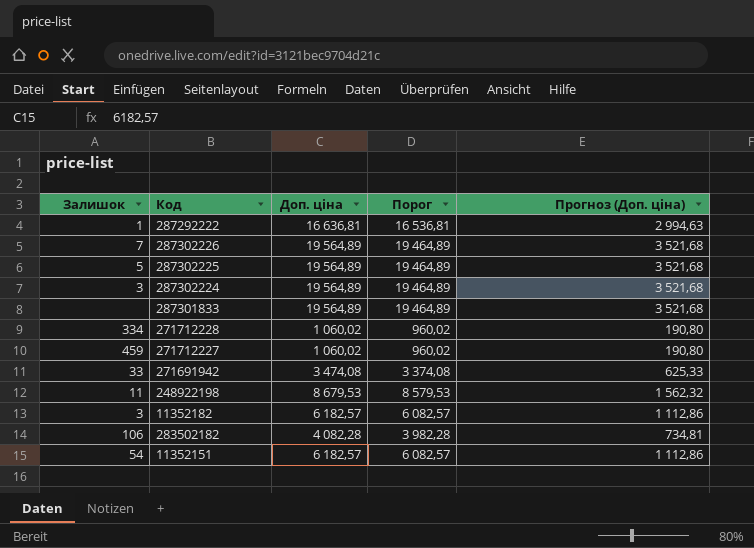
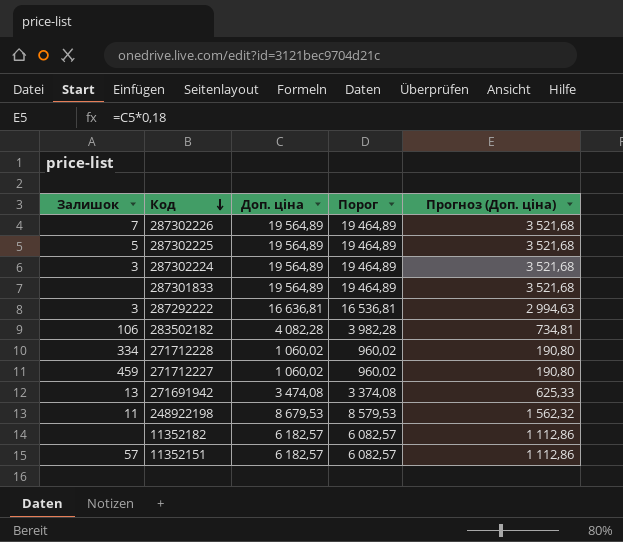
row order: none -> Код descending
287292222 | Залишок: 1 -> 3
271691942 | Залишок: 33 -> 13
11352182 | Залишок: 3 -> none
11352151 | Залишок: 54 -> 57

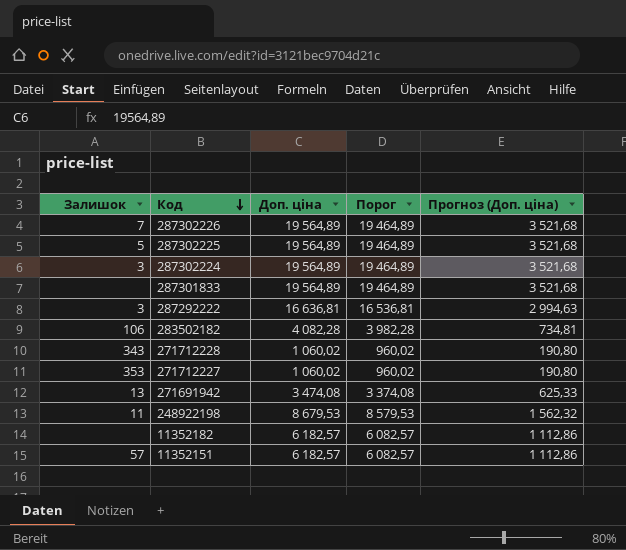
271712228 | Залишок: 334 -> 343
271712227 | Залишок: 459 -> 353

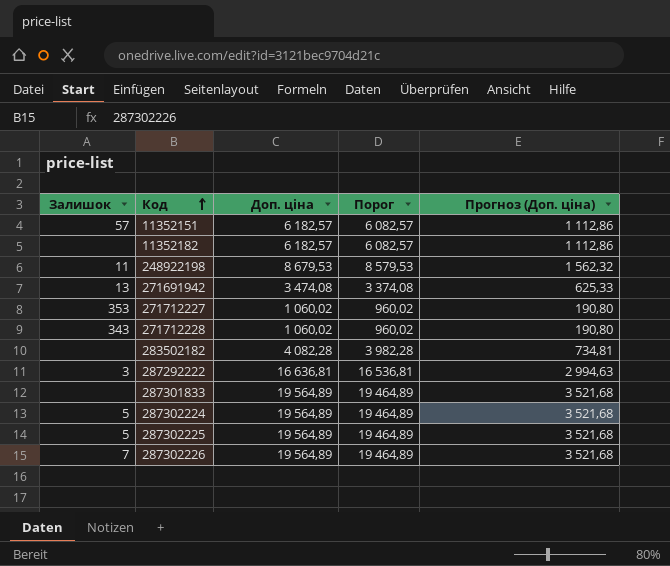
row order: Код descending -> Код ascending
283502182 | Залишок: 106 -> none
287302224 | Залишок: 3 -> 5

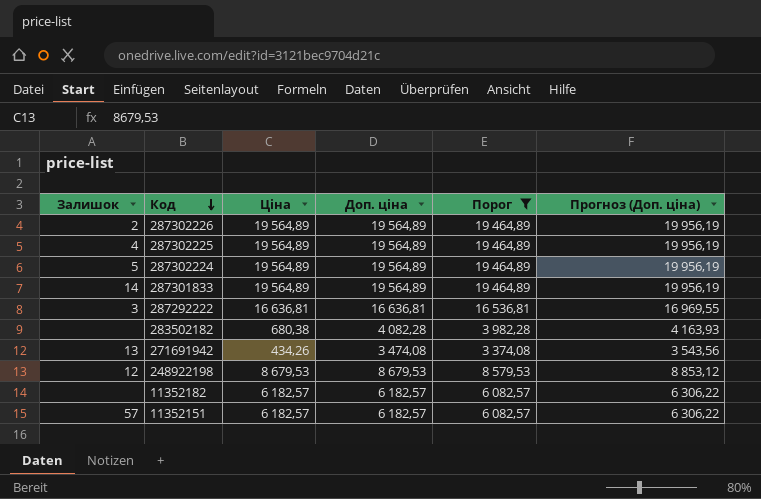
filter: none -> Порог != 960,02
row order: Код ascending -> Код descending
column Ціна | position: none -> 3
column Прогноз (Доп. ціна) | formula: [Доп. ціна] * 0,18 -> [Доп. ціна] * 1,02
287302226 | Залишок: 7 -> 2
287302225 | Залишок: 5 -> 4
287301833 | Залишок: none -> 14
248922198 | Залишок: 11 -> 12

